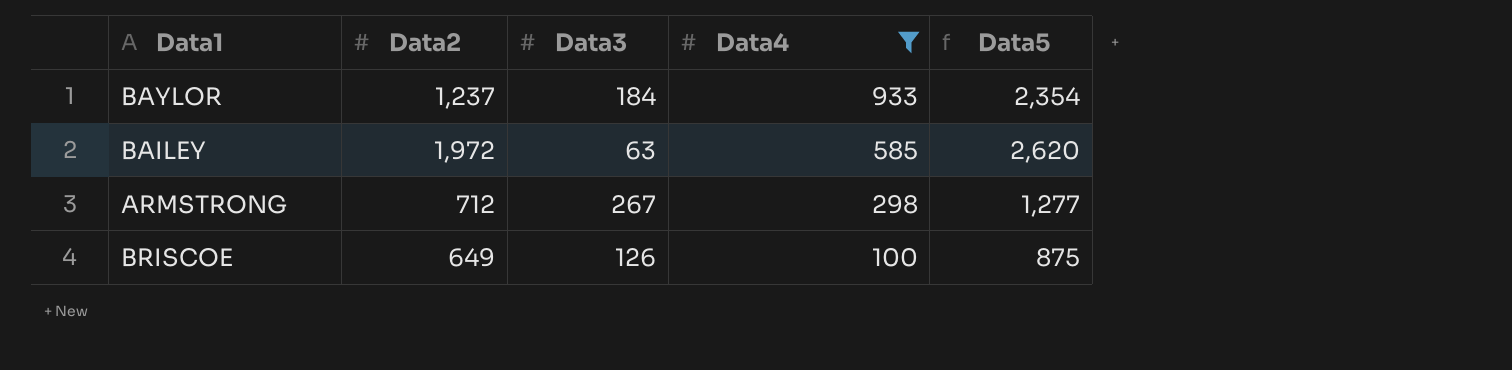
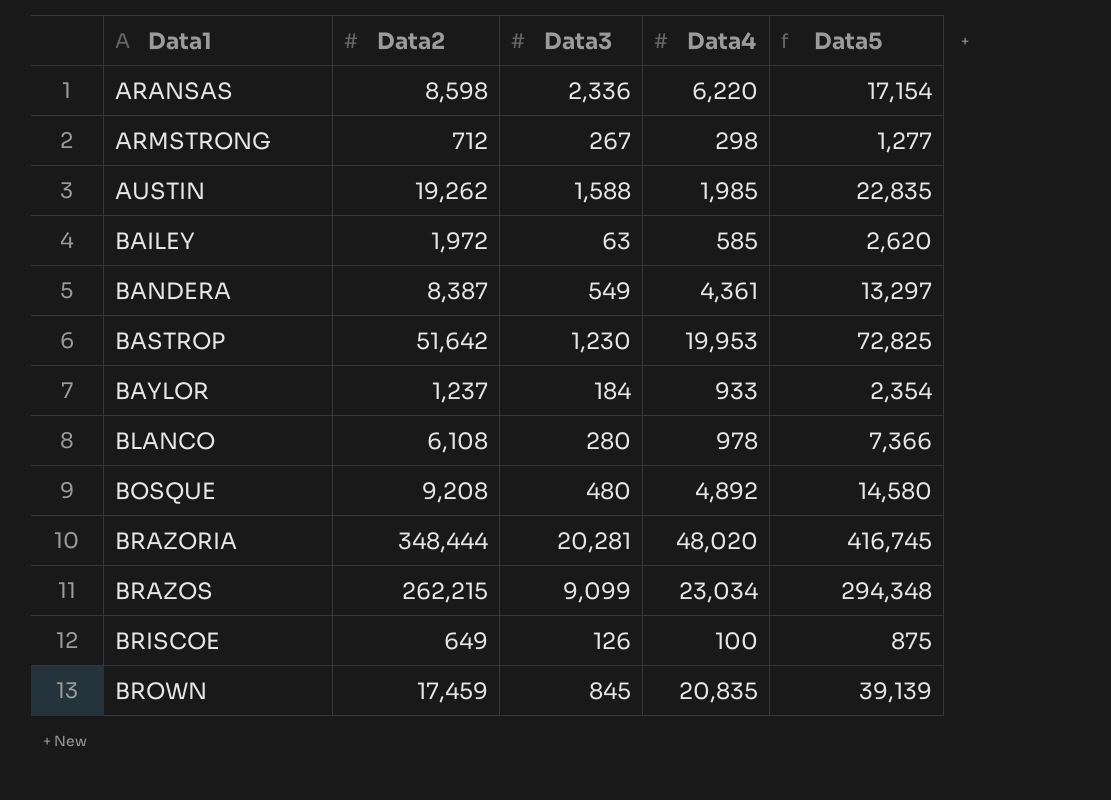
filter: Data4 <= 933 -> none
row order: Data4 descending -> Data1 ascending

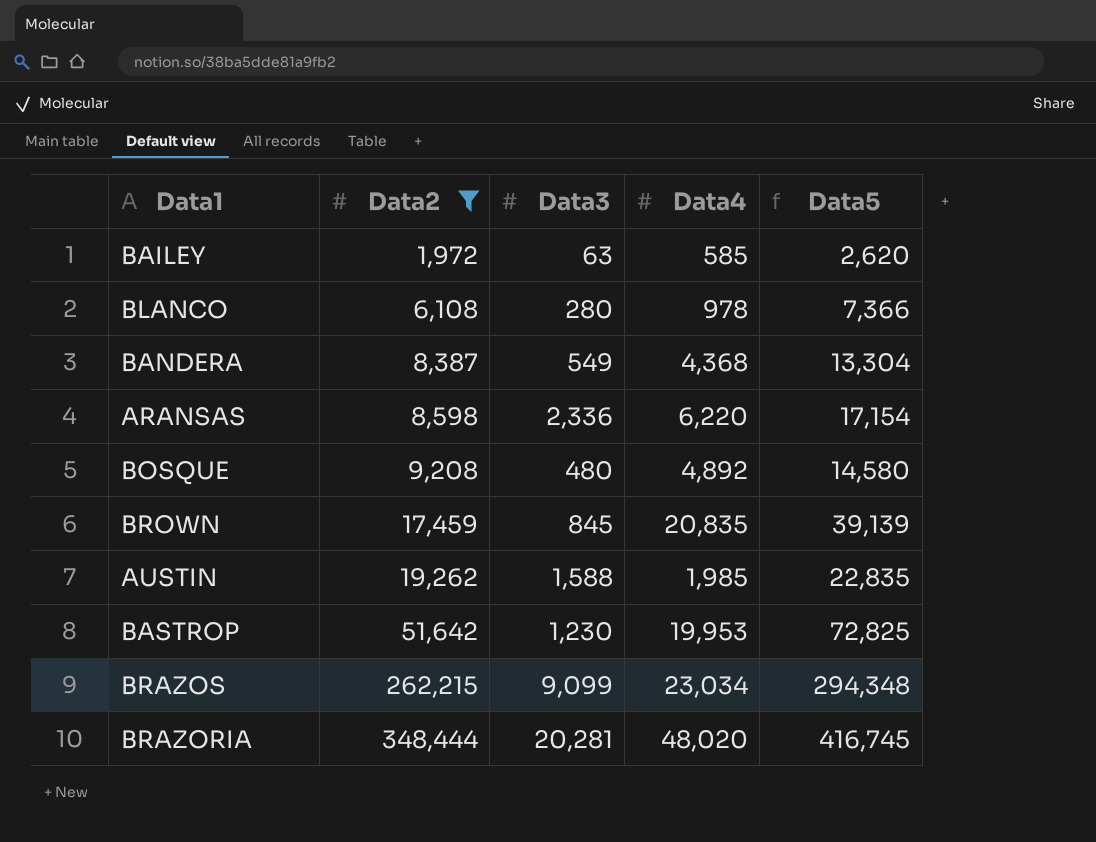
filter: none -> Data2 >= 1,972
row order: Data1 ascending -> Data2 ascending
BANDERA | Data4: 4,361 -> 4,368
BANDERA | Data5: 13,297 -> 13,304

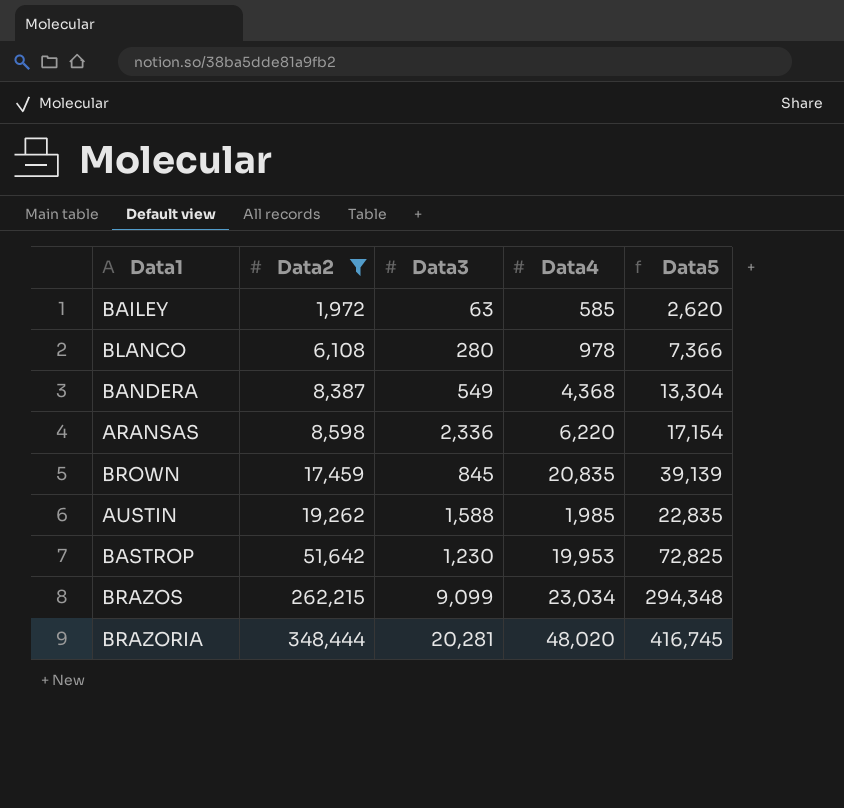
row BOSQUE: 9,208 | 480 | 4,892 | 14,580 -> none

